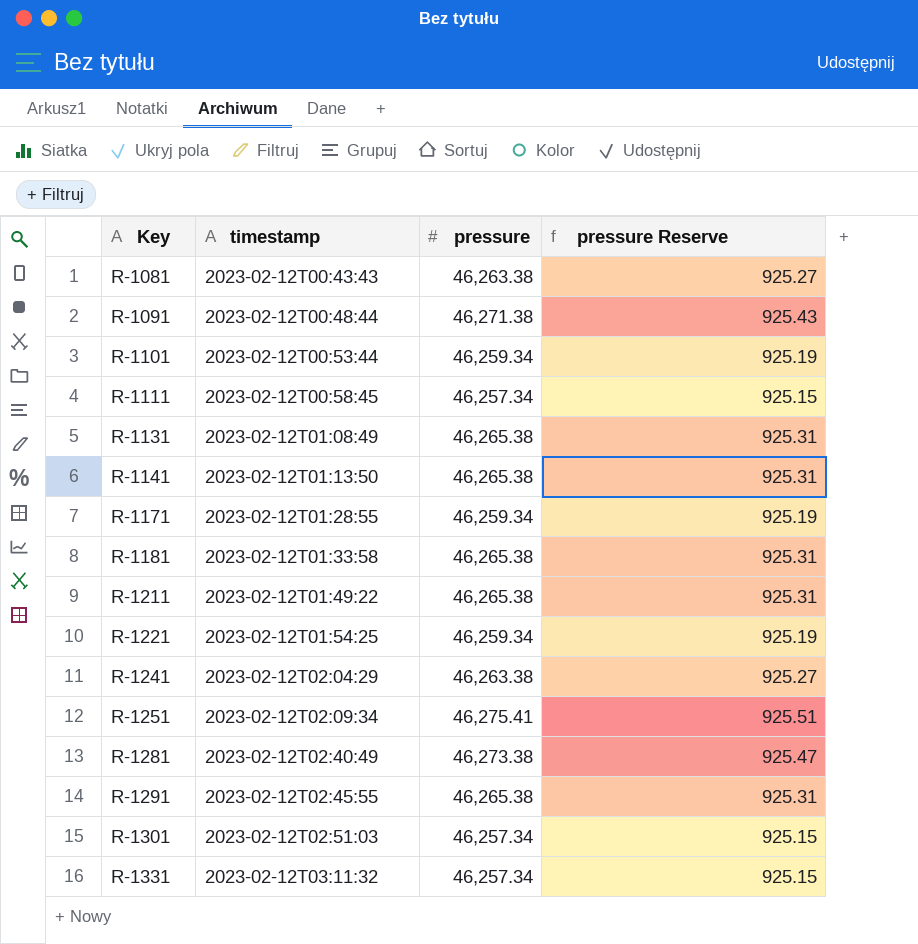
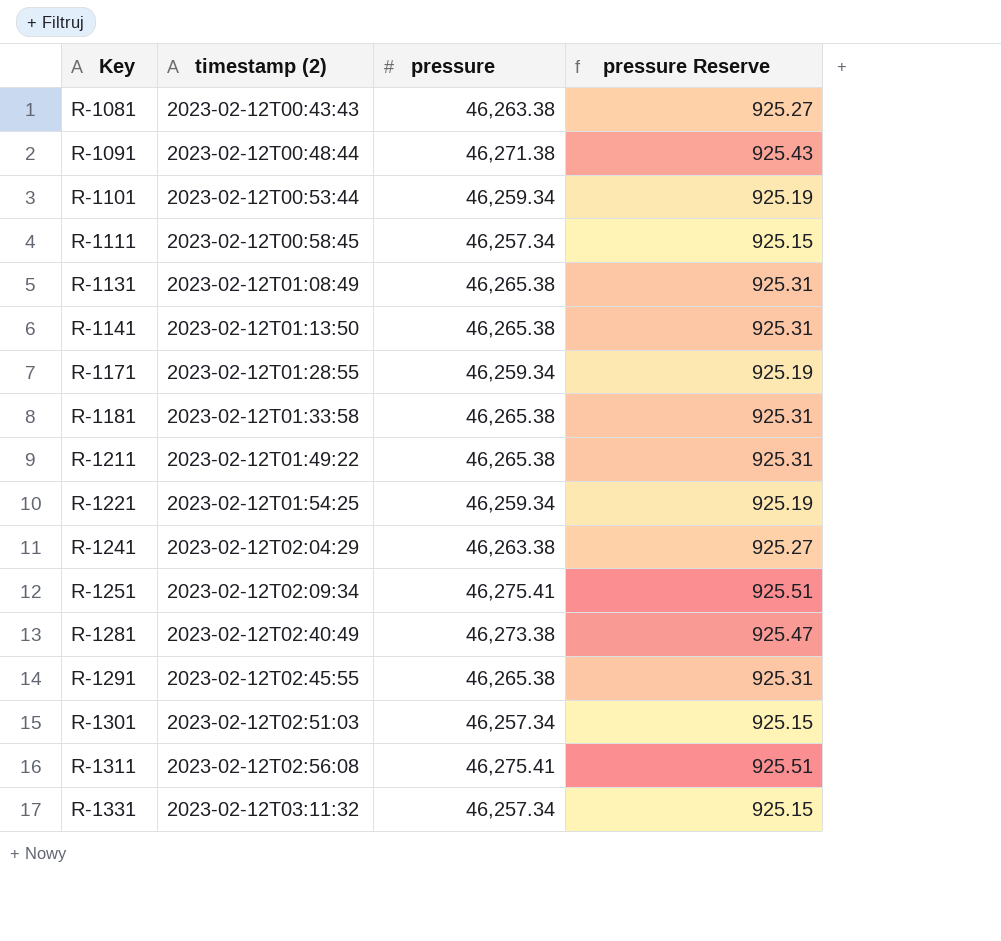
column name: timestamp -> timestamp (2)
row R-1311: none -> 2023-02-12T02:56:08 | 46,275.41 | 925.51

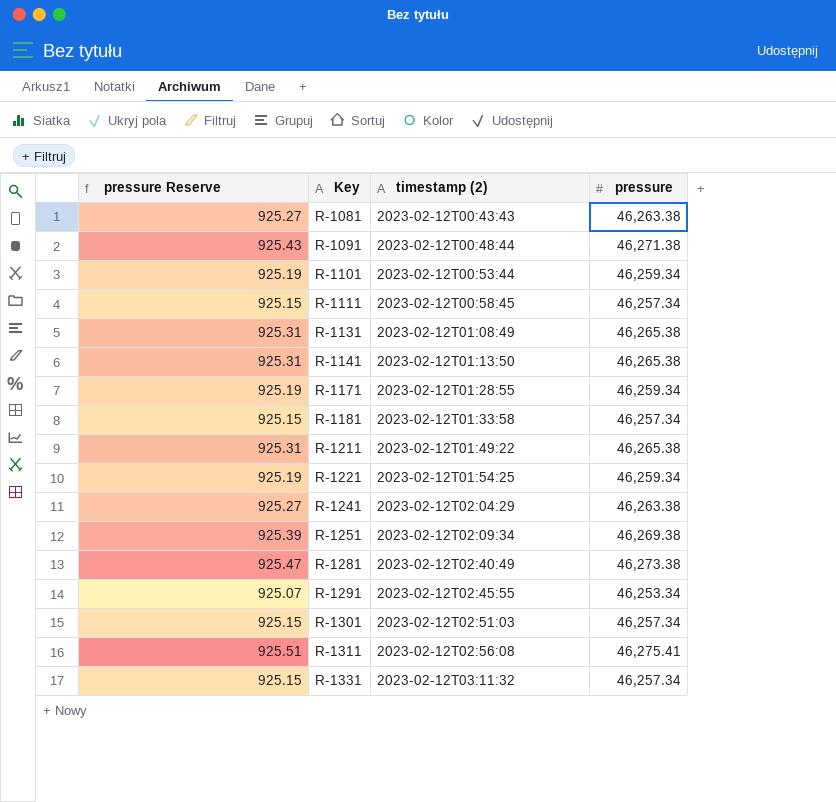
column pressure Reserve | position: 4 -> 1
R-1181 | pressure Reserve: 925.31 -> 925.15
R-1181 | pressure: 46,265.38 -> 46,257.34
R-1251 | pressure Reserve: 925.51 -> 925.39
R-1251 | pressure: 46,275.41 -> 46,269.38
R-1291 | pressure Reserve: 925.31 -> 925.07
R-1291 | pressure: 46,265.38 -> 46,253.34

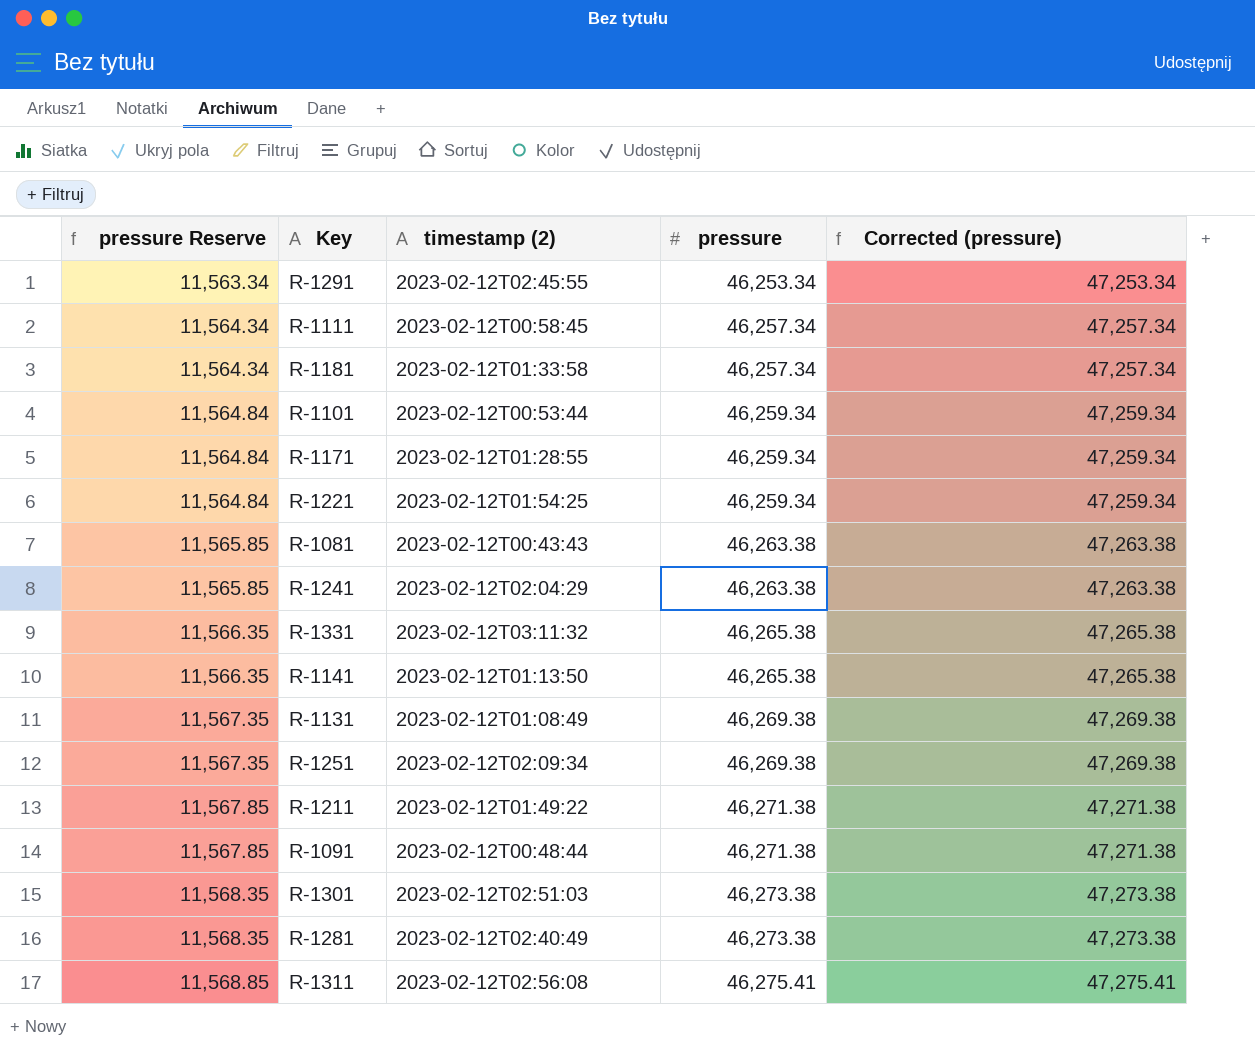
row order: Key ascending -> pressure Reserve ascending
column pressure Reserve | formula: [pressure] * 0.02 -> [pressure] * 0.25
column Corrected (pressure) | formula: none -> [pressure] + 1000
R-1331 | pressure: 46,257.34 -> 46,265.38
R-1131 | pressure: 46,265.38 -> 46,269.38
R-1211 | pressure: 46,265.38 -> 46,271.38
R-1301 | pressure: 46,257.34 -> 46,273.38

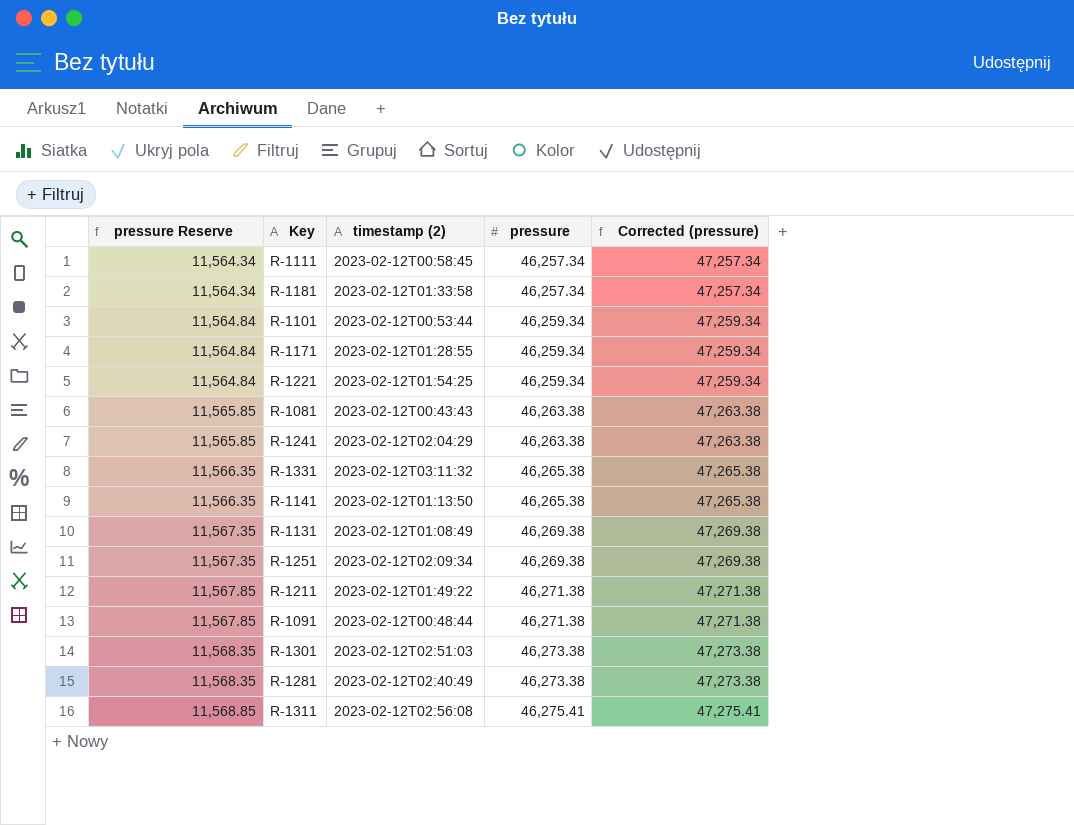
row R-1291: 11,563.34 | 2023-02-12T02:45:55 | 46,253.34 | 47,253.34 -> none

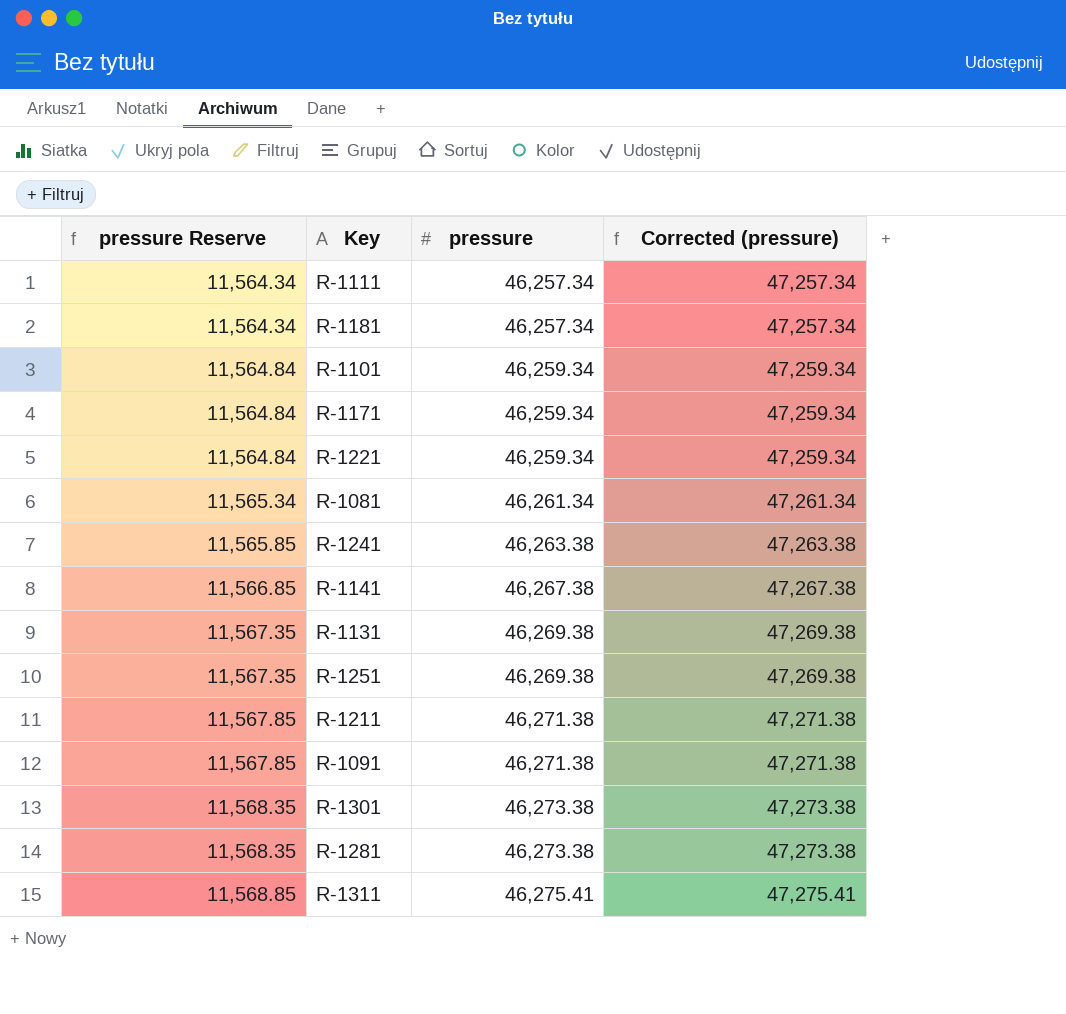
column timestamp (2) | position: 3 -> none
row R-1331: 11,566.35 | 2023-02-12T03:11:32 | 46,265.38 | 47,265.38 -> none
R-1081 | pressure Reserve: 11,565.85 -> 11,565.34
R-1081 | pressure: 46,263.38 -> 46,261.34
R-1081 | Corrected (pressure): 47,263.38 -> 47,261.34
R-1141 | pressure Reserve: 11,566.35 -> 11,566.85
R-1141 | pressure: 46,265.38 -> 46,267.38
R-1141 | Corrected (pressure): 47,265.38 -> 47,267.38

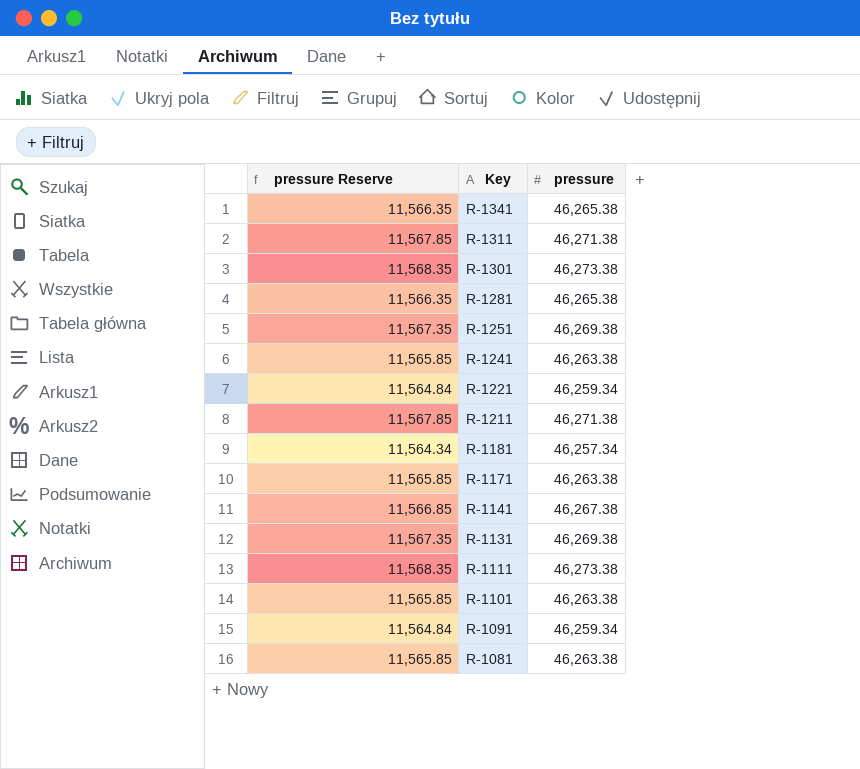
row order: pressure Reserve ascending -> Key descending
column Corrected (pressure) | formula: [pressure] + 1000 -> none
row R-1341: none -> 11,566.35 | 46,265.38
R-1311 | pressure Reserve: 11,568.85 -> 11,567.85
R-1311 | pressure: 46,275.41 -> 46,271.38
R-1281 | pressure Reserve: 11,568.35 -> 11,566.35
R-1281 | pressure: 46,273.38 -> 46,265.38
R-1171 | pressure Reserve: 11,564.84 -> 11,565.85
R-1171 | pressure: 46,259.34 -> 46,263.38
R-1111 | pressure Reserve: 11,564.34 -> 11,568.35
R-1111 | pressure: 46,257.34 -> 46,273.38
R-1101 | pressure Reserve: 11,564.84 -> 11,565.85
R-1101 | pressure: 46,259.34 -> 46,263.38
R-1091 | pressure Reserve: 11,567.85 -> 11,564.84
R-1091 | pressure: 46,271.38 -> 46,259.34
R-1081 | pressure Reserve: 11,565.34 -> 11,565.85
R-1081 | pressure: 46,261.34 -> 46,263.38

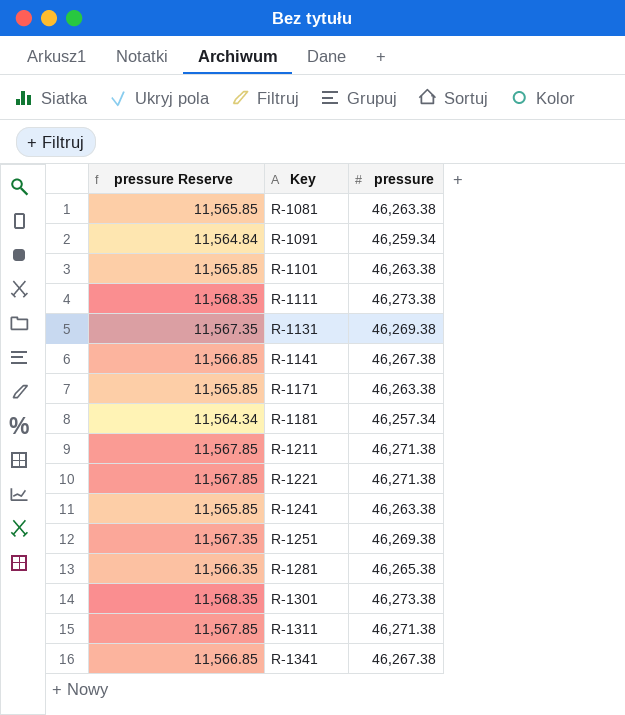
row order: Key descending -> Key ascending
R-1221 | pressure Reserve: 11,564.84 -> 11,567.85
R-1221 | pressure: 46,259.34 -> 46,271.38
R-1341 | pressure Reserve: 11,566.35 -> 11,566.85
R-1341 | pressure: 46,265.38 -> 46,267.38

